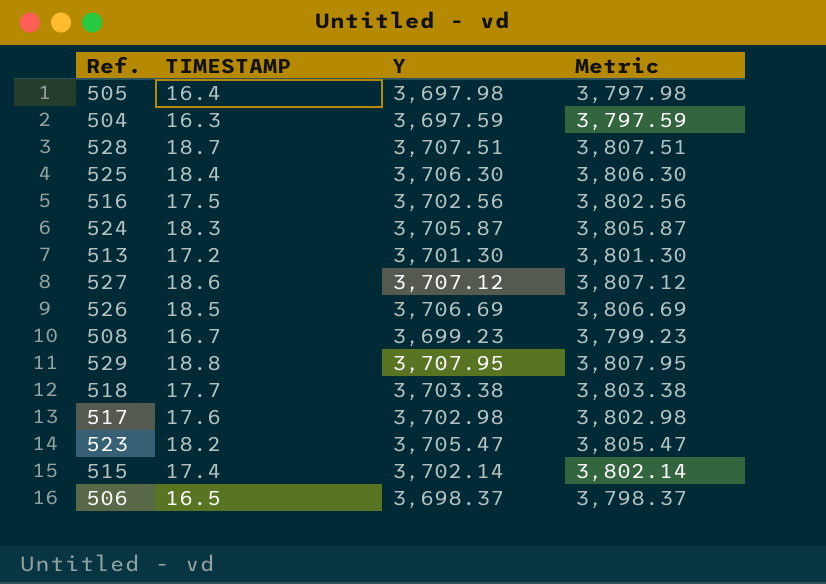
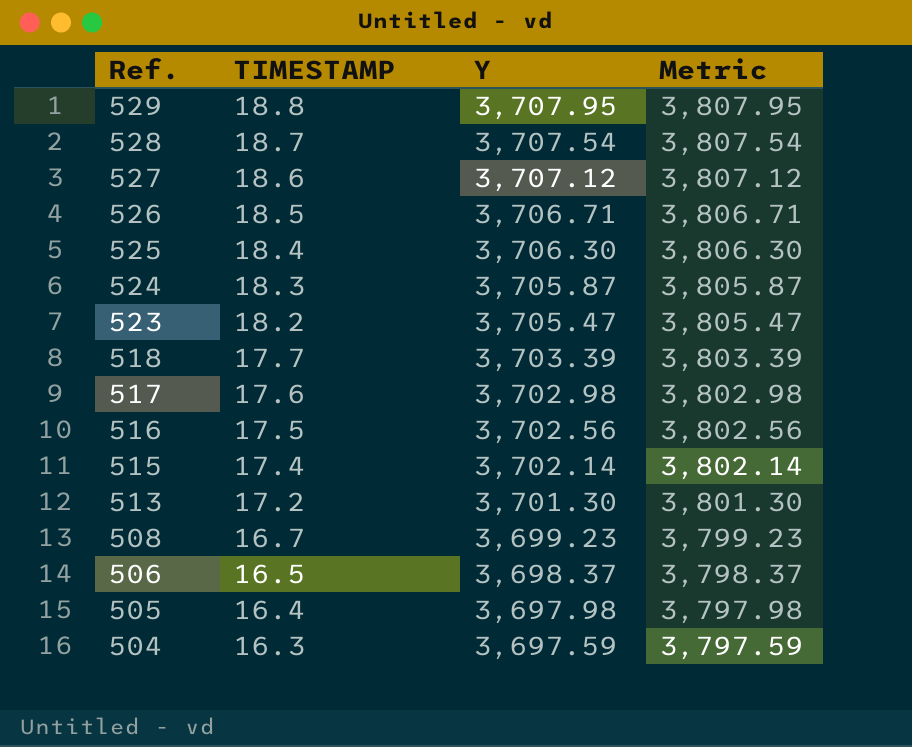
row order: none -> Ref. descending
528 | Y: 3,707.51 -> 3,707.54
528 | Metric: 3,807.51 -> 3,807.54
526 | Y: 3,706.69 -> 3,706.71
526 | Metric: 3,806.69 -> 3,806.71
518 | Y: 3,703.38 -> 3,703.39
518 | Metric: 3,803.38 -> 3,803.39

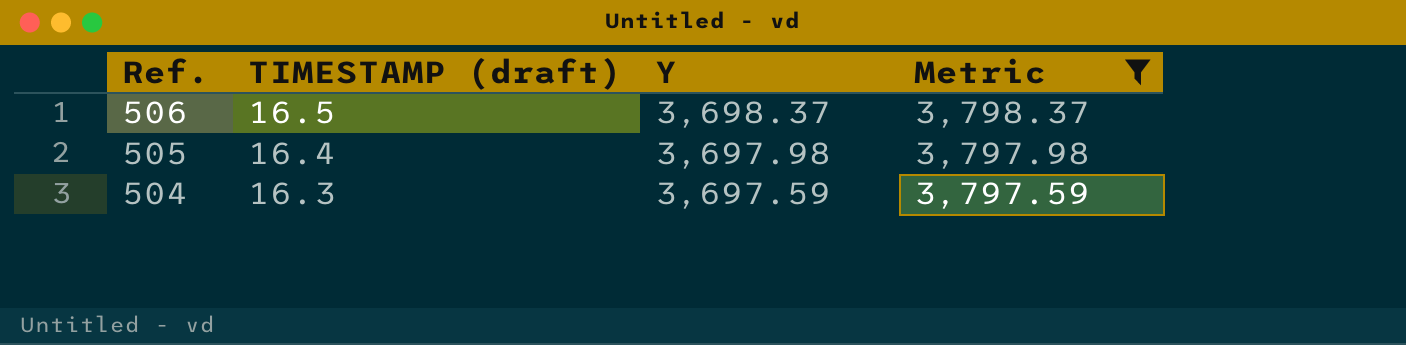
filter: none -> Metric <= 3,798.37
column name: TIMESTAMP -> TIMESTAMP (draft)

